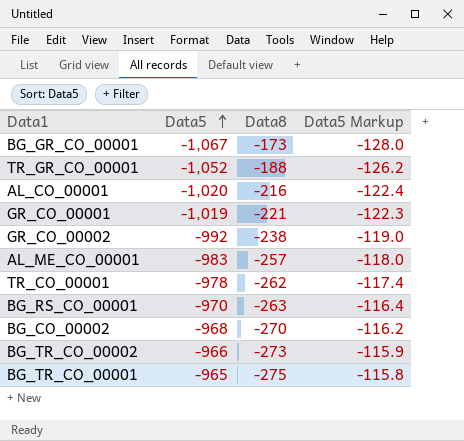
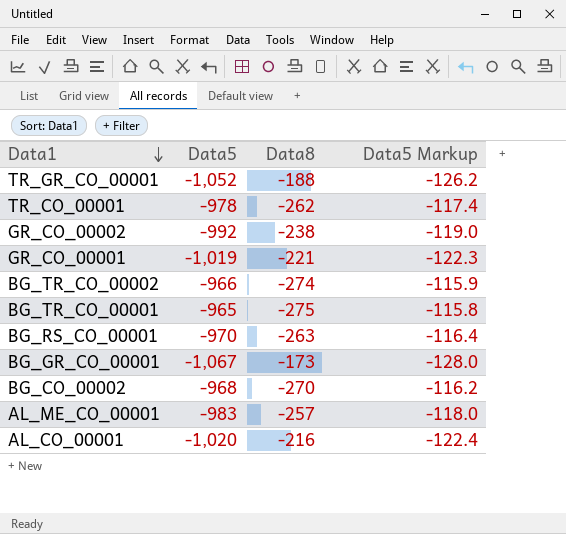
row order: Data5 ascending -> Data1 descending
BG_TR_CO_00002 | Data8: -273 -> -274

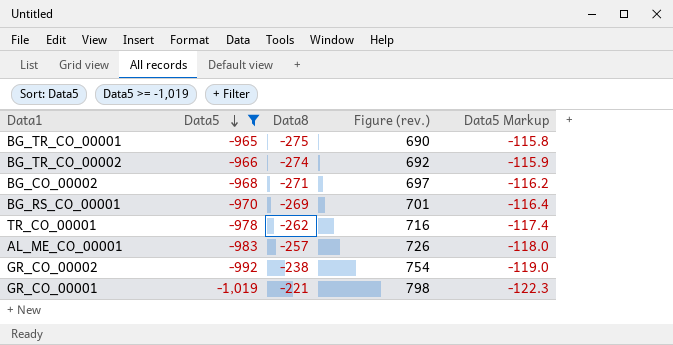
filter: none -> Data5 >= -1,019
row order: Data1 descending -> Data5 descending
column Figure (rev.) | formula: none -> [Data8] - [Data5]
BG_CO_00002 | Data8: -270 -> -271
BG_RS_CO_00001 | Data8: -263 -> -269

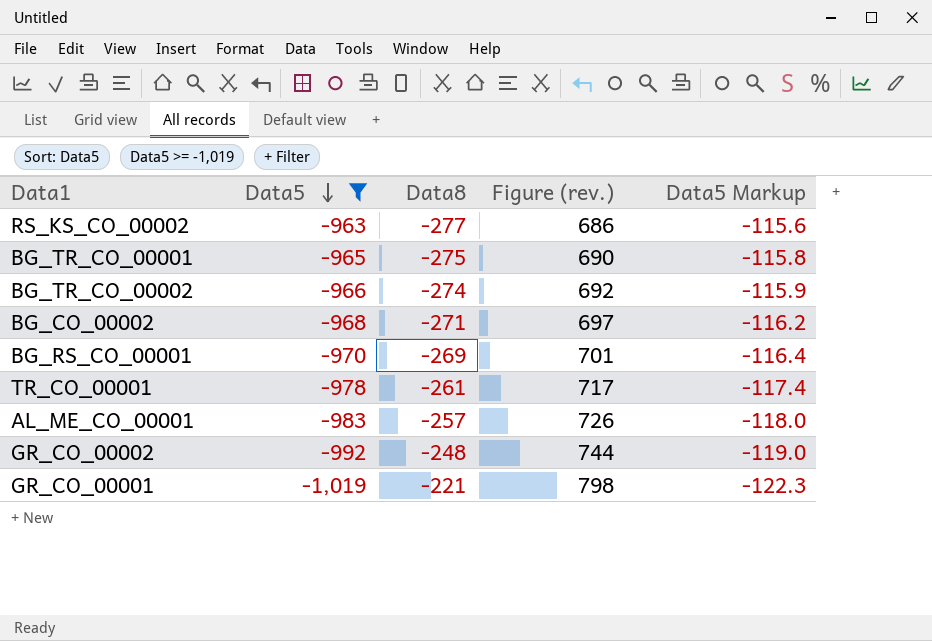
row RS_KS_CO_00002: none -> -963 | -277 | 686 | -115.6
TR_CO_00001 | Data8: -262 -> -261
TR_CO_00001 | Figure (rev.): 716 -> 717
GR_CO_00002 | Data8: -238 -> -248
GR_CO_00002 | Figure (rev.): 754 -> 744

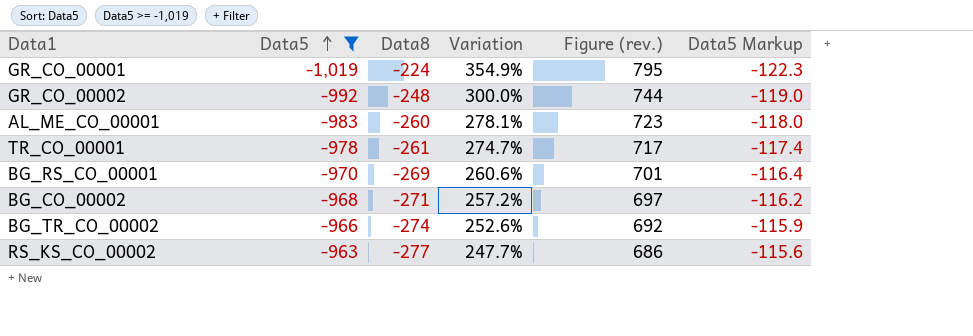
row order: Data5 descending -> Data5 ascending
column Variation | formula: none -> ([Data5] - [Data8]) / [Data8]
row BG_TR_CO_00001: -965 | -275 | 690 | -115.8 -> none
GR_CO_00001 | Data8: -221 -> -224
GR_CO_00001 | Figure (rev.): 798 -> 795
AL_ME_CO_00001 | Data8: -257 -> -260
AL_ME_CO_00001 | Figure (rev.): 726 -> 723

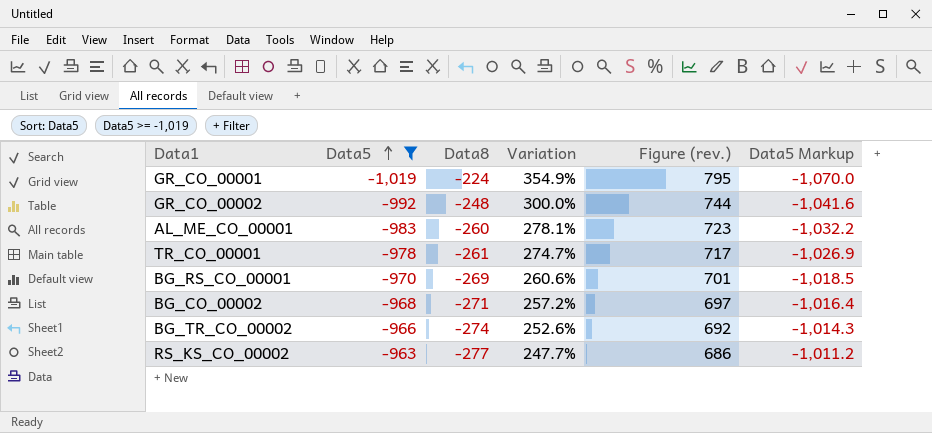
column Data5 Markup | formula: [Data5] * 0.12 -> [Data5] * 1.05

